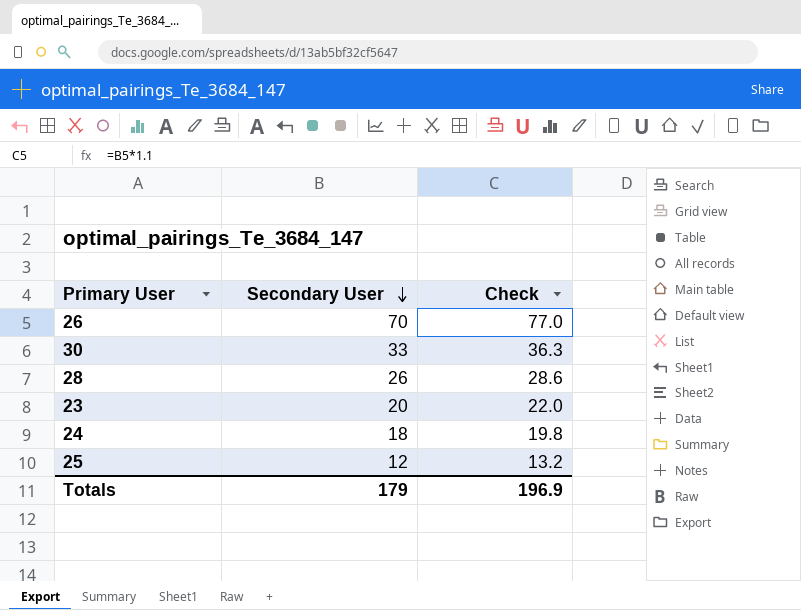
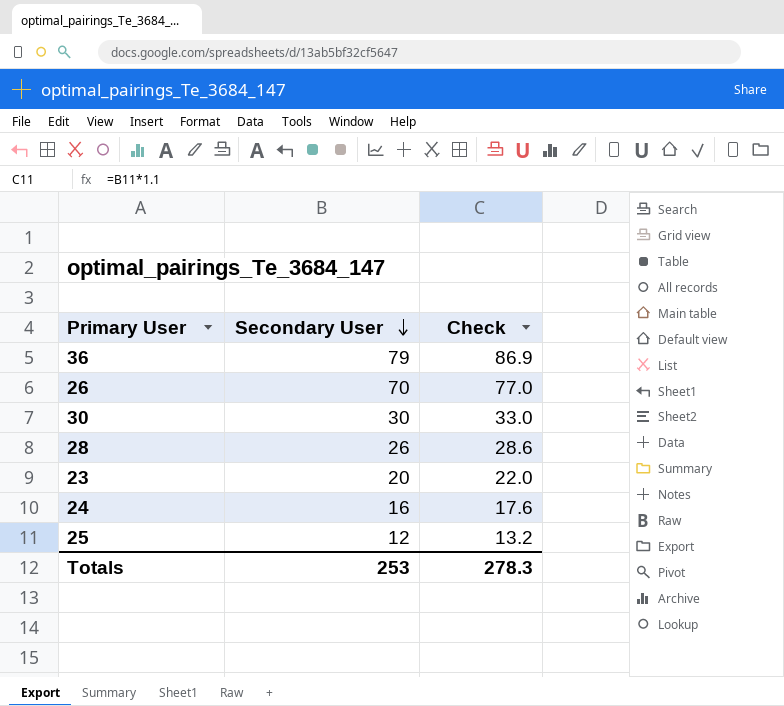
row 36: none -> 79 | 86.9
30 | Secondary User: 33 -> 30
30 | Check: 36.3 -> 33.0
24 | Secondary User: 18 -> 16
24 | Check: 19.8 -> 17.6
Totals | Secondary User: 179 -> 253
Totals | Check: 196.9 -> 278.3

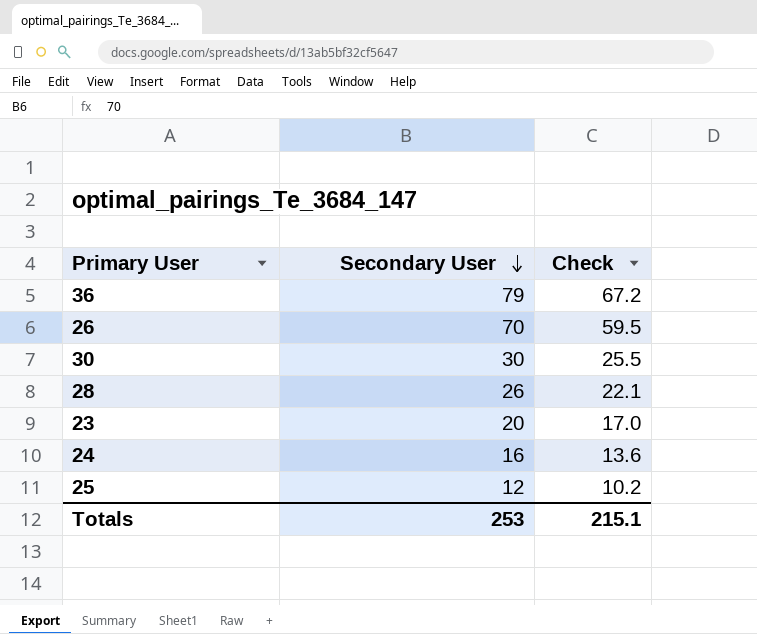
column Check | formula: [Secondary User] * 1.1 -> [Secondary User] * 0.85
Totals | Check: 278.3 -> 215.1

